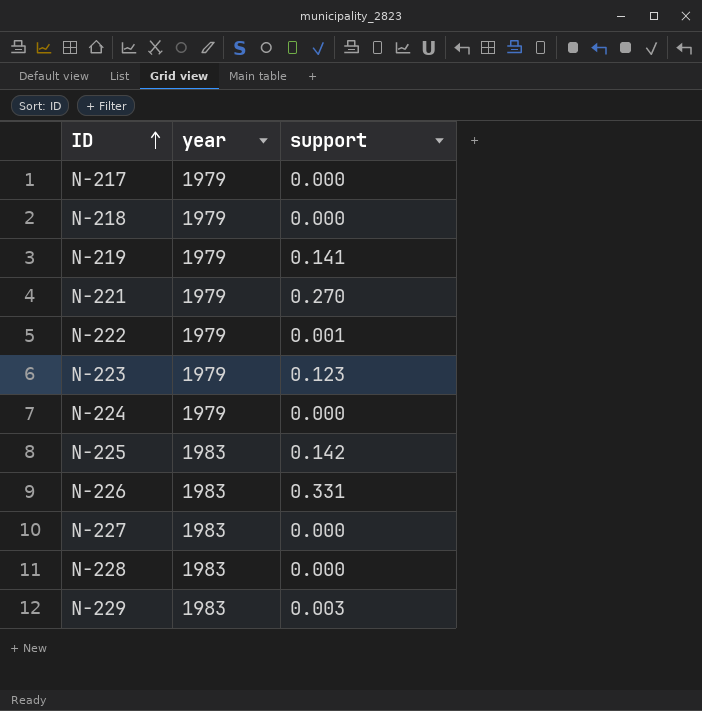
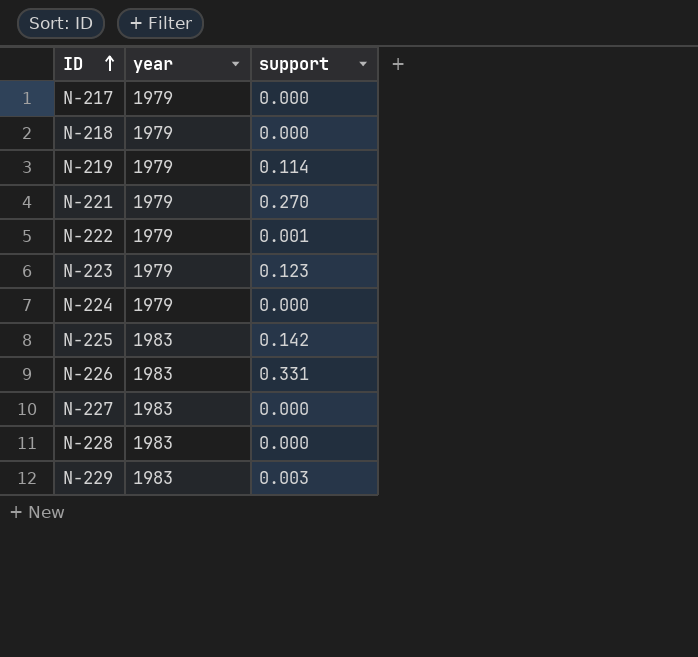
N-219 | support: 0.141 -> 0.114

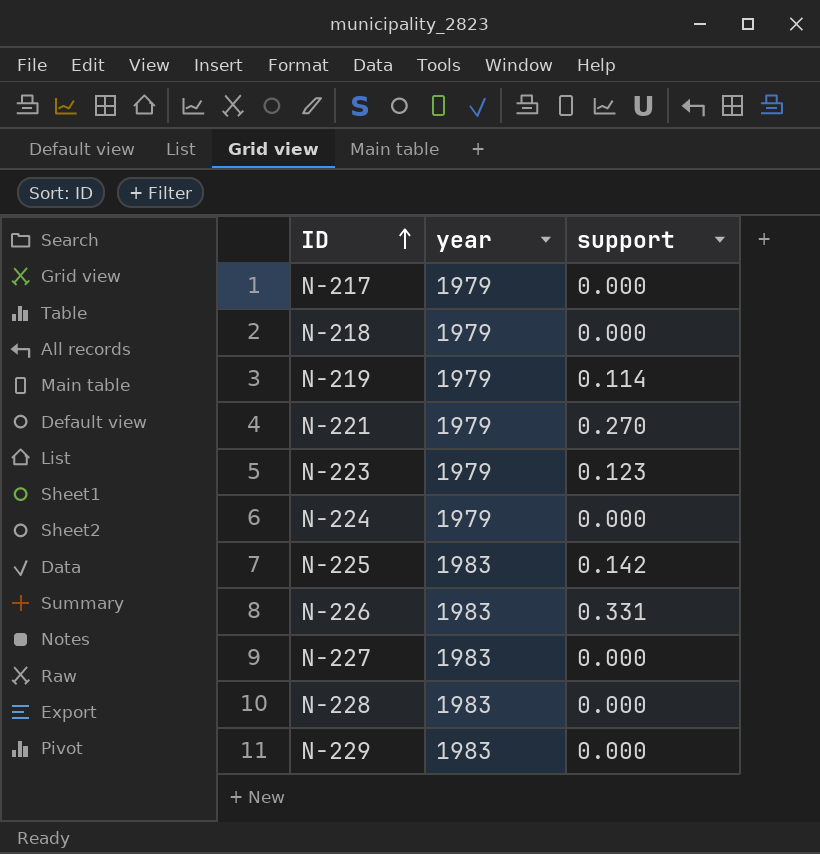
row N-222: 1979 | 0.001 -> none
N-229 | support: 0.003 -> 0.000

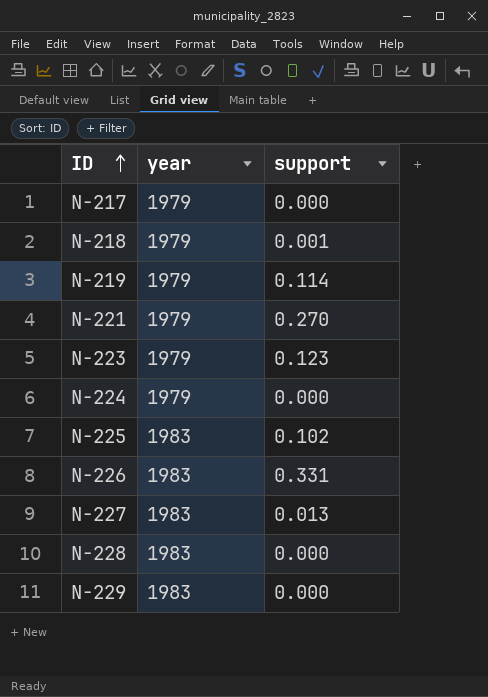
N-218 | support: 0.000 -> 0.001
N-225 | support: 0.142 -> 0.102
N-227 | support: 0.000 -> 0.013

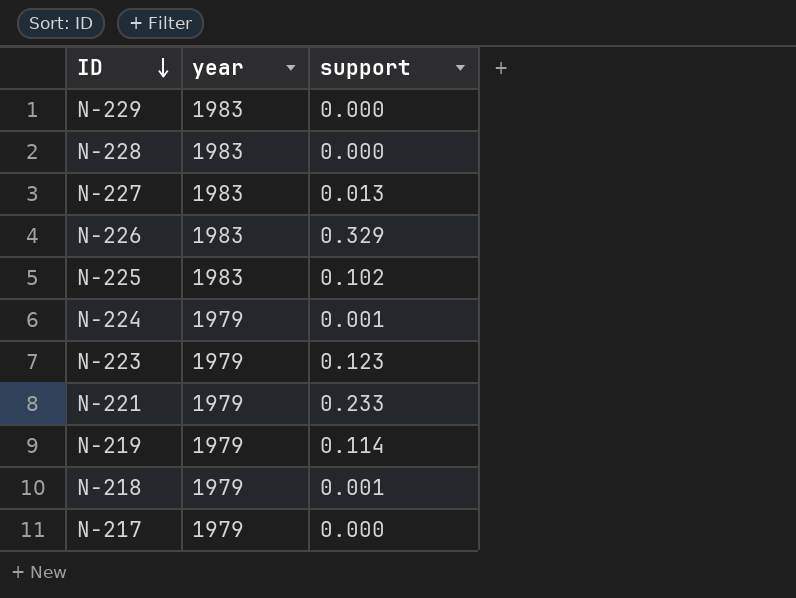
row order: ID ascending -> ID descending
N-226 | support: 0.331 -> 0.329
N-224 | support: 0.000 -> 0.001
N-221 | support: 0.270 -> 0.233

